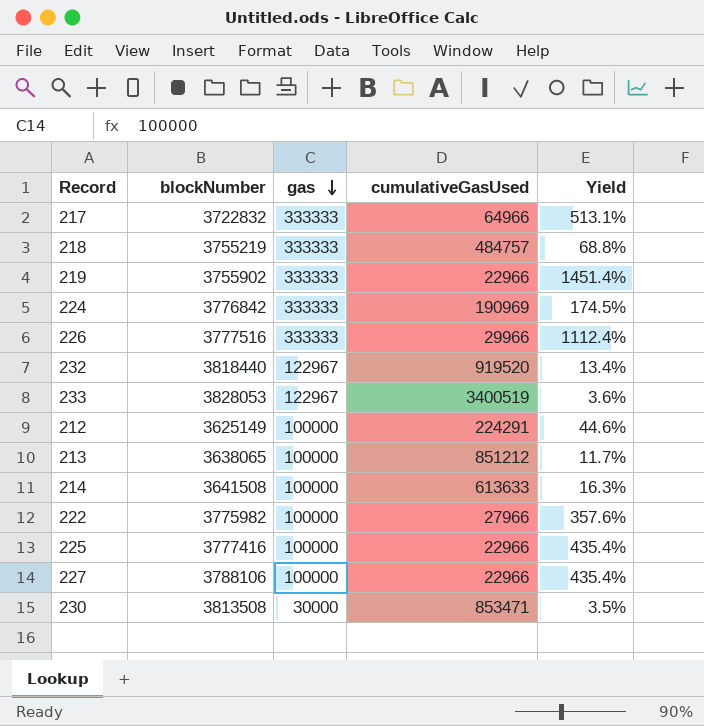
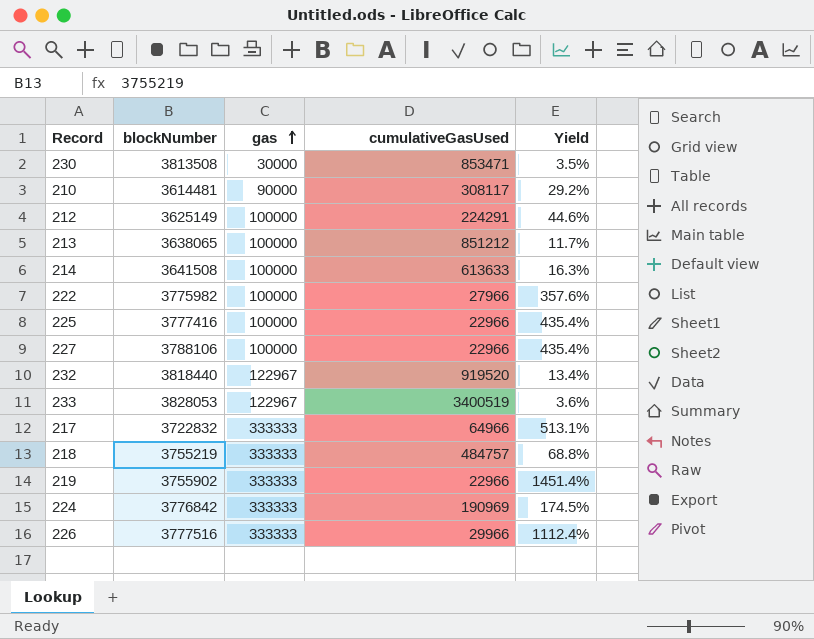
row order: gas descending -> gas ascending
row 210: none -> 3614481 | 90000 | 308117 | 29.2%

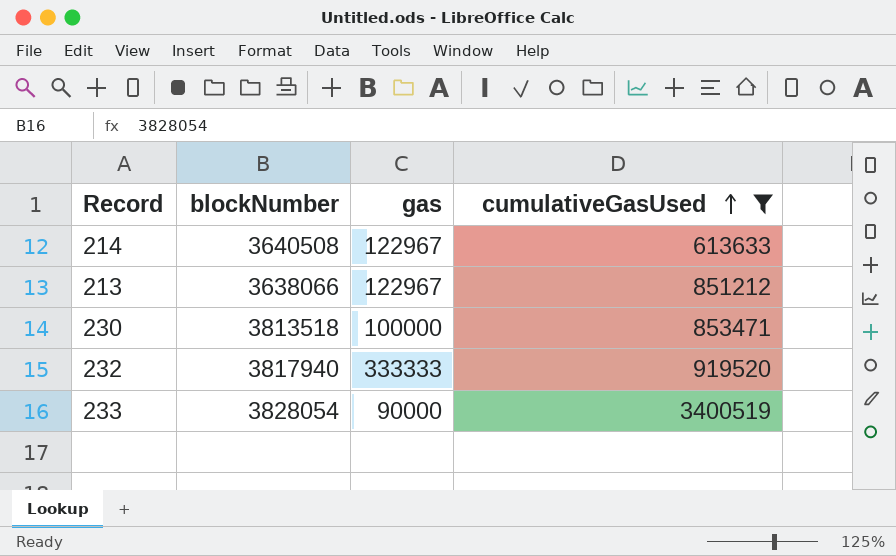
filter: none -> cumulativeGasUsed >= 613633
row order: gas ascending -> cumulativeGasUsed ascending
column Yield | formula: [gas] / [cumulativeGasUsed] -> none
214 | blockNumber: 3641508 -> 3640508
214 | gas: 100000 -> 122967
213 | blockNumber: 3638065 -> 3638066
213 | gas: 100000 -> 122967
230 | blockNumber: 3813508 -> 3813518
230 | gas: 30000 -> 100000
232 | blockNumber: 3818440 -> 3817940
232 | gas: 122967 -> 333333
233 | blockNumber: 3828053 -> 3828054
233 | gas: 122967 -> 90000

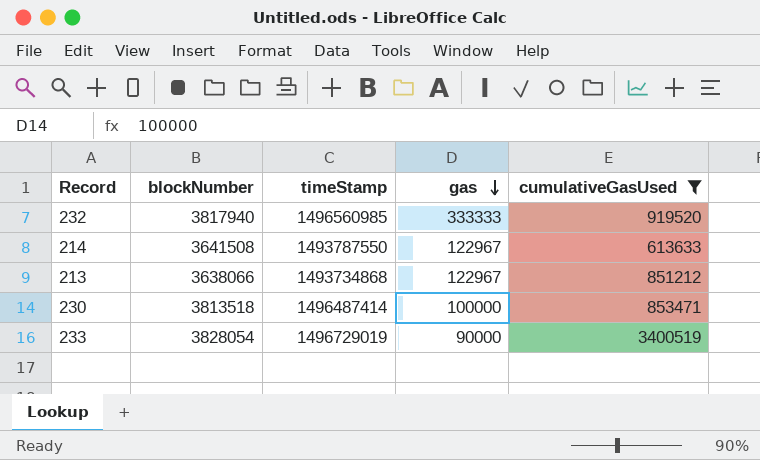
row order: cumulativeGasUsed ascending -> gas descending
column timeStamp | position: none -> 3
214 | blockNumber: 3640508 -> 3641508

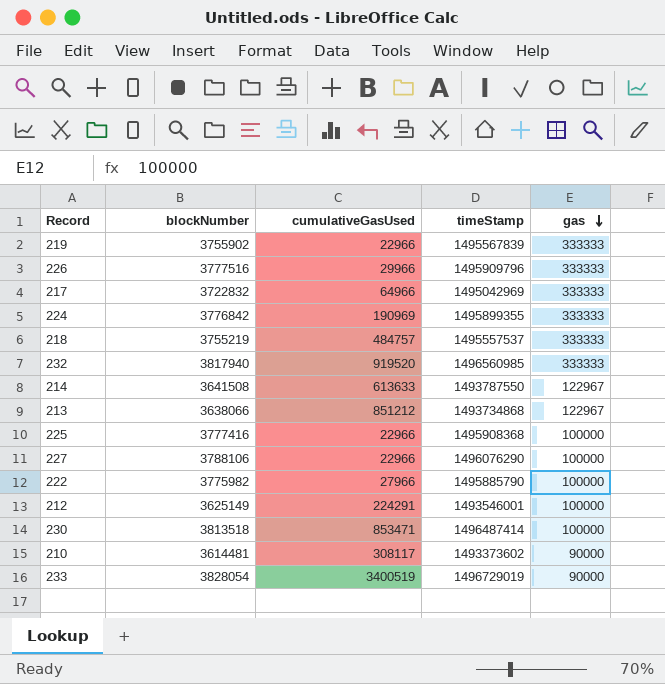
filter: cumulativeGasUsed >= 613633 -> none
column cumulativeGasUsed | position: 5 -> 3

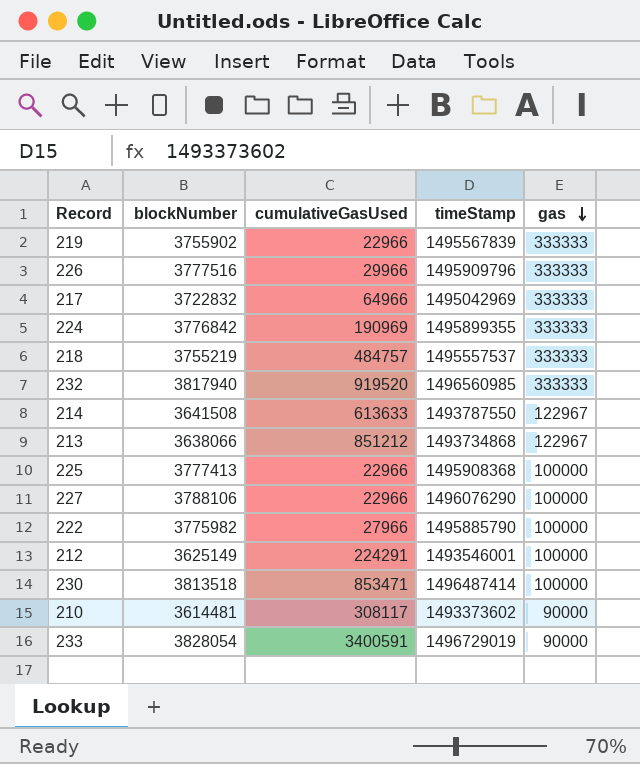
225 | blockNumber: 3777416 -> 3777413
233 | cumulativeGasUsed: 3400519 -> 3400591

